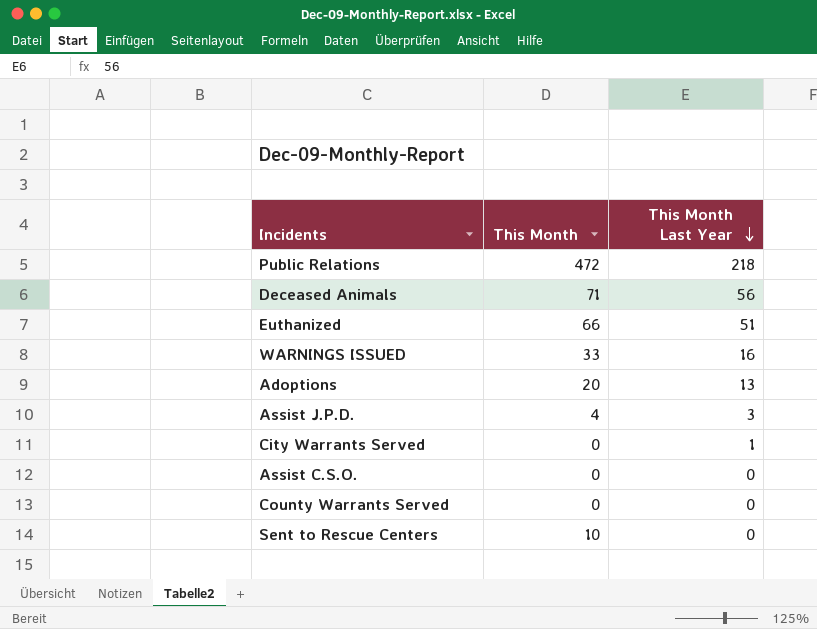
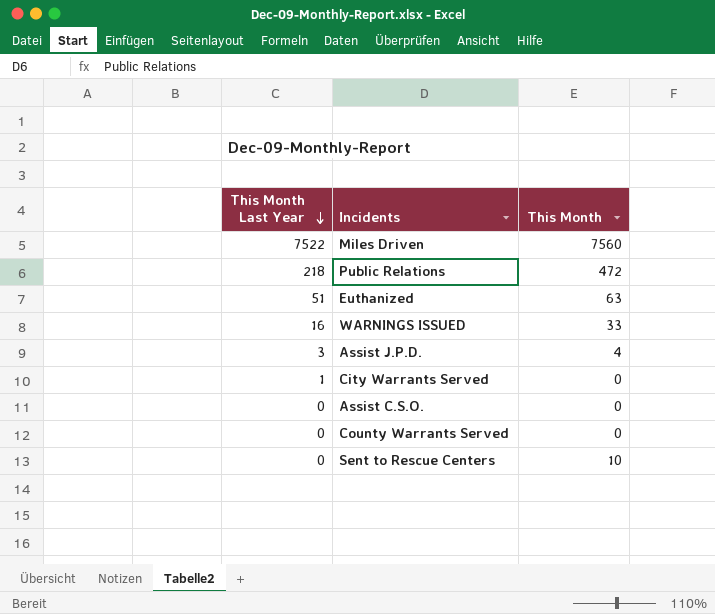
column This Month Last Year | position: 3 -> 1
row Deceased Animals: 71 | 56 -> none
row Adoptions: 20 | 13 -> none
row Miles Driven: none -> 7522 | 7560
Euthanized | This Month: 66 -> 63

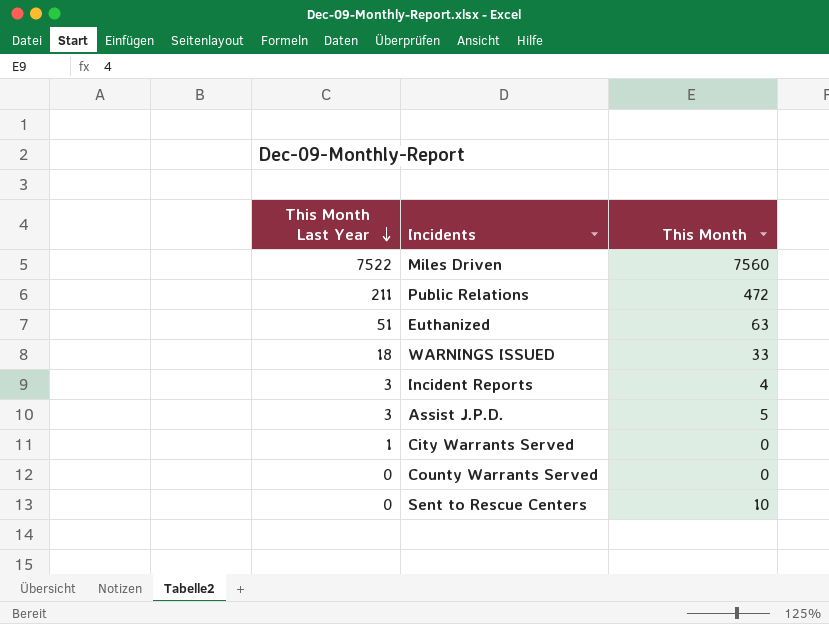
row Assist C.S.O.: 0 | 0 -> none
Public Relations | This Month Last Year: 218 -> 211
WARNINGS ISSUED | This Month Last Year: 16 -> 18
row Incident Reports: none -> 3 | 4
Assist J.P.D. | This Month: 4 -> 5

